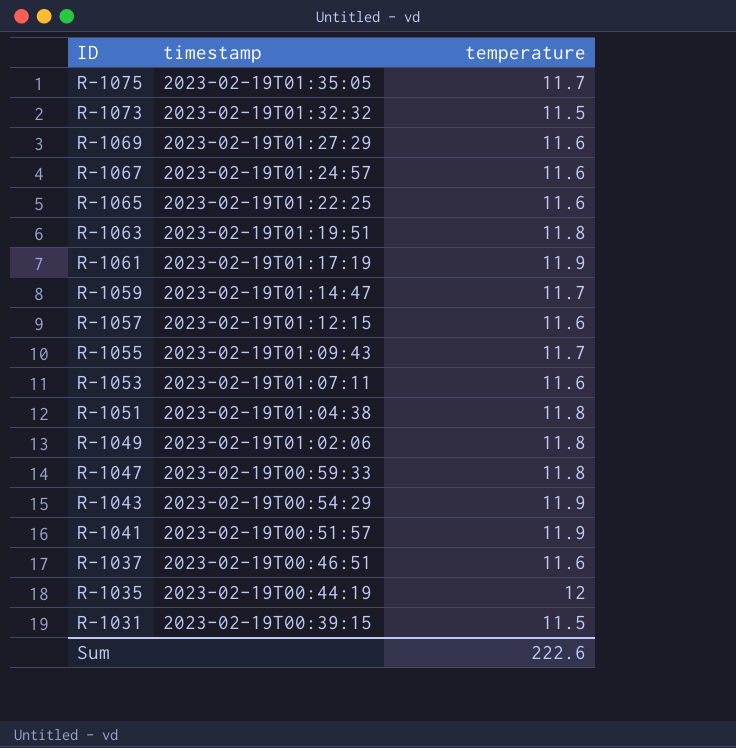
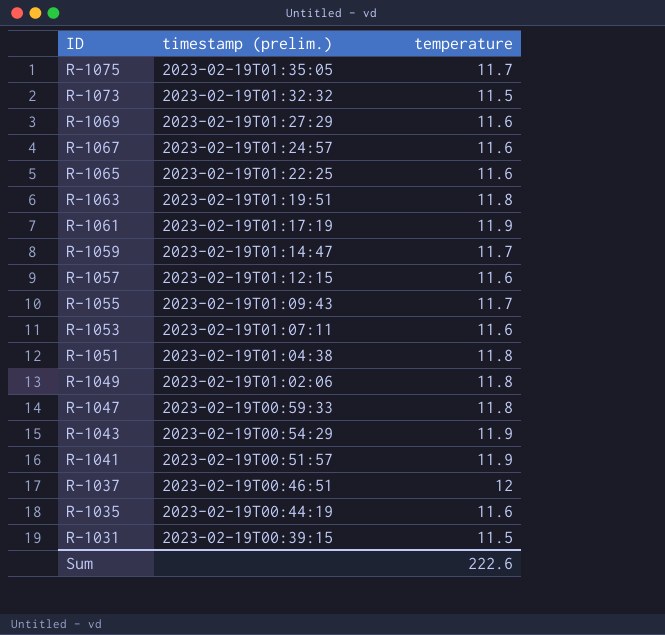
column name: timestamp -> timestamp (prelim.)
R-1037 | temperature: 11.6 -> 12
R-1035 | temperature: 12 -> 11.6

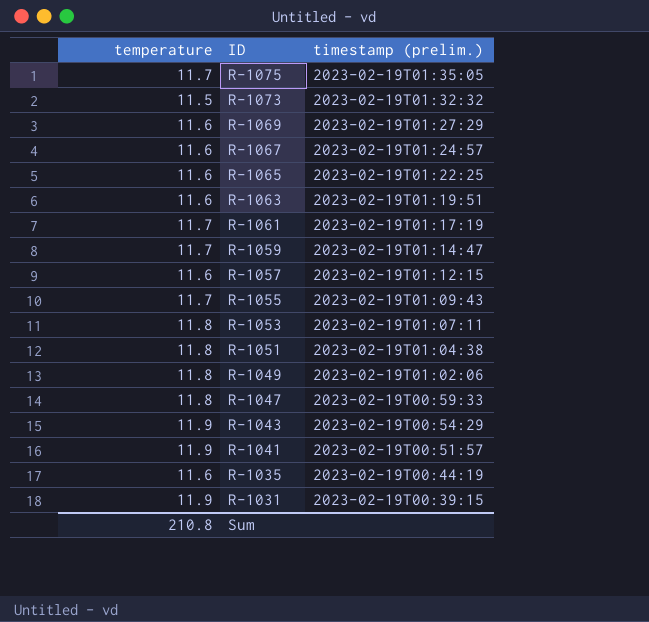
column temperature | position: 3 -> 1
row R-1037: 2023-02-19T00:46:51 | 12 -> none
R-1063 | temperature: 11.8 -> 11.6
R-1061 | temperature: 11.9 -> 11.7
R-1053 | temperature: 11.6 -> 11.8
R-1031 | temperature: 11.5 -> 11.9
Sum | temperature: 222.6 -> 210.8

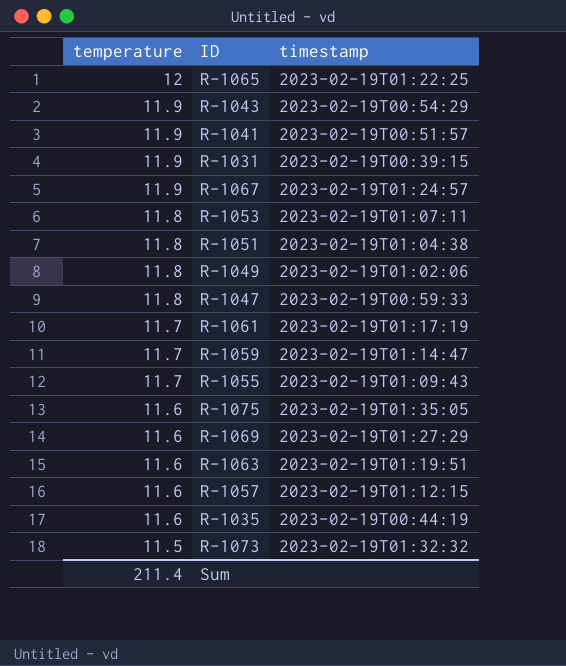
row order: ID descending -> temperature descending
column name: timestamp (prelim.) -> timestamp
R-1065 | temperature: 11.6 -> 12
R-1067 | temperature: 11.6 -> 11.9
R-1075 | temperature: 11.7 -> 11.6
Sum | temperature: 210.8 -> 211.4

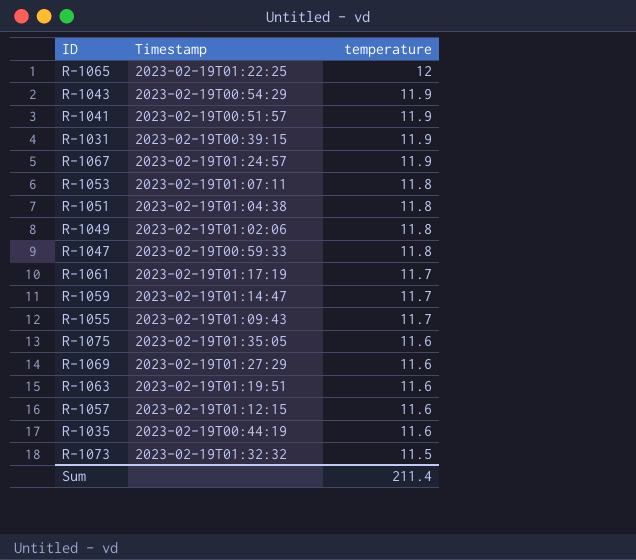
column name: timestamp -> Timestamp
column temperature | position: 1 -> 3

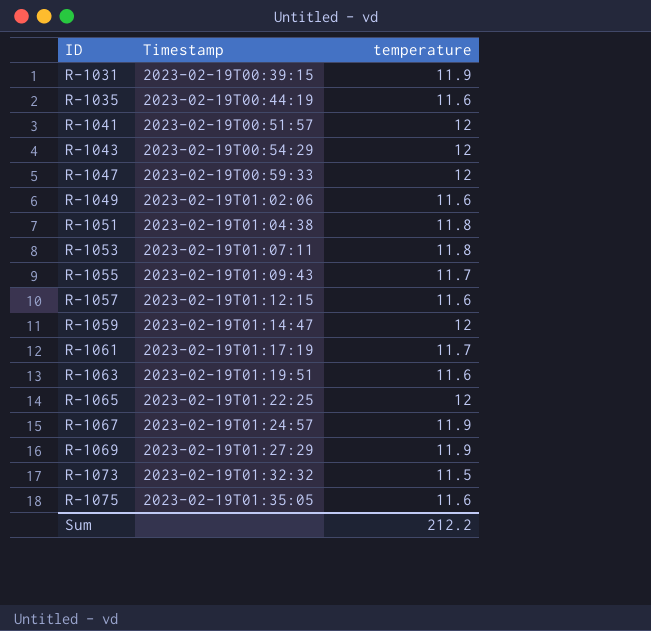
row order: temperature descending -> ID ascending
R-1041 | temperature: 11.9 -> 12
R-1043 | temperature: 11.9 -> 12
R-1047 | temperature: 11.8 -> 12
R-1049 | temperature: 11.8 -> 11.6
R-1059 | temperature: 11.7 -> 12
R-1069 | temperature: 11.6 -> 11.9
Sum | temperature: 211.4 -> 212.2

